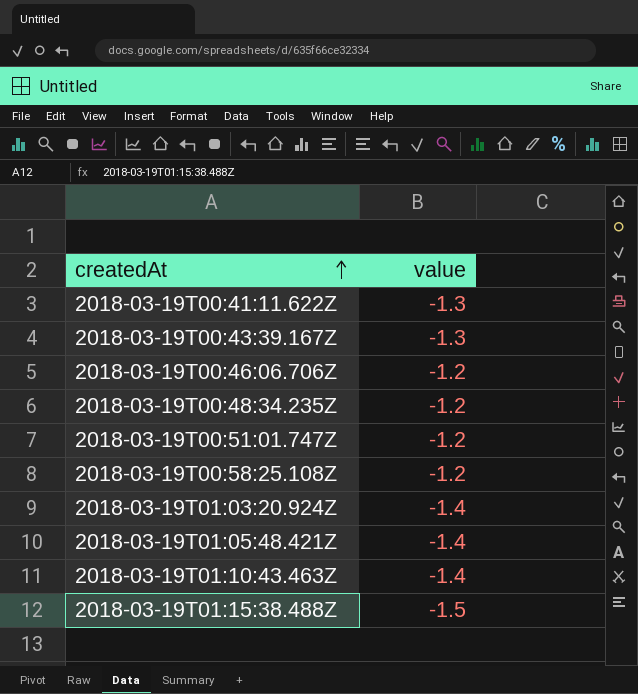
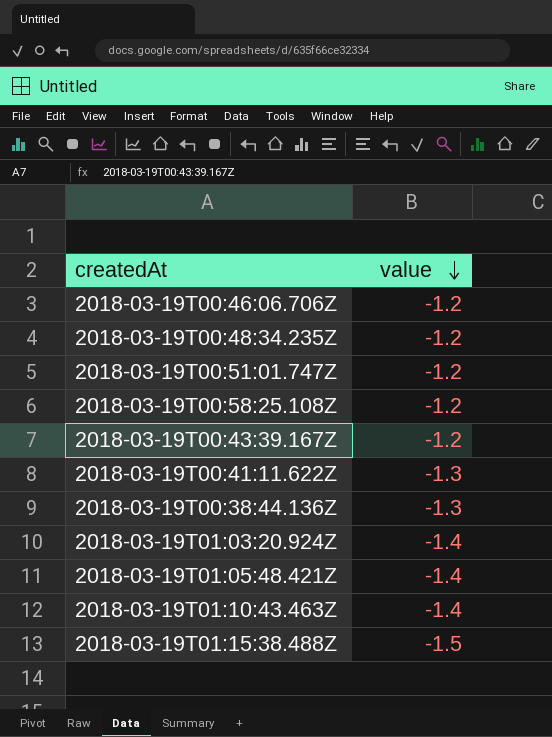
row order: createdAt ascending -> value descending
2018-03-19T00:43:39.167Z | value: -1.3 -> -1.2
row 2018-03-19T00:38:44.136Z: none -> -1.3

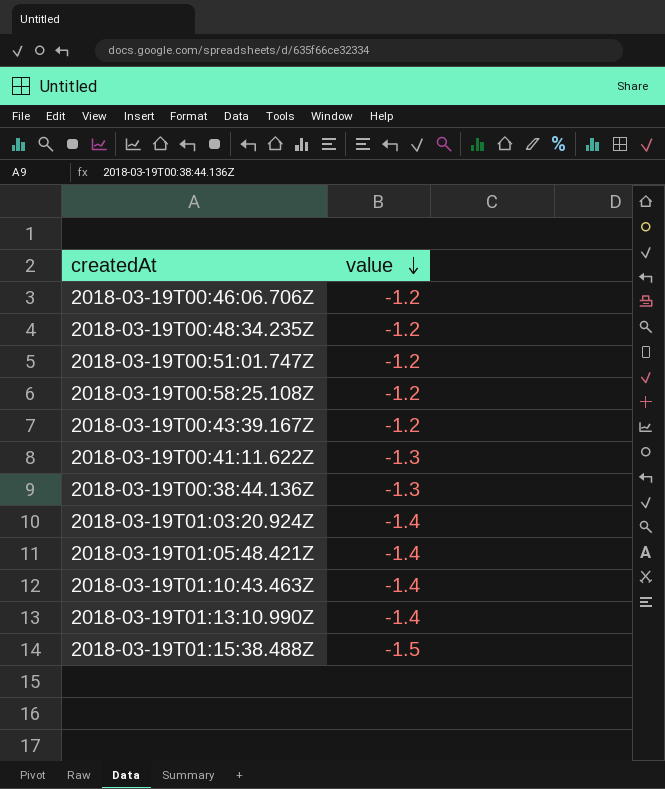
row 2018-03-19T01:13:10.990Z: none -> -1.4

